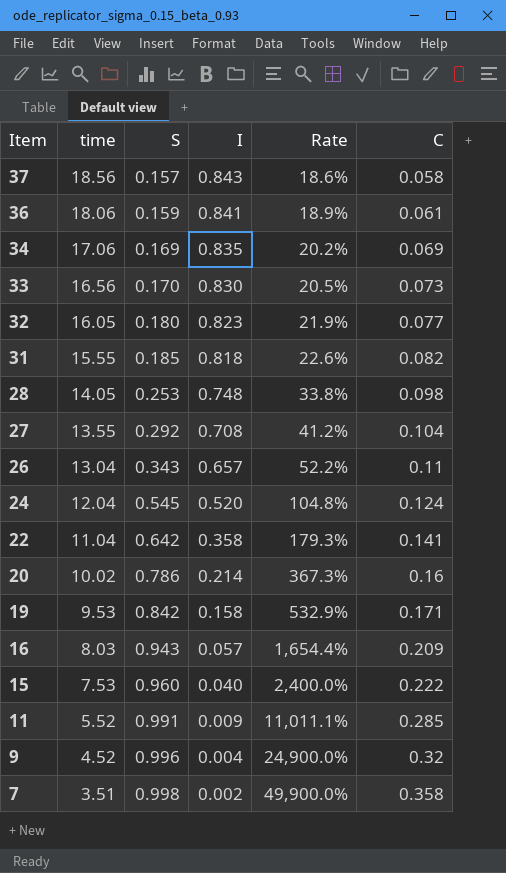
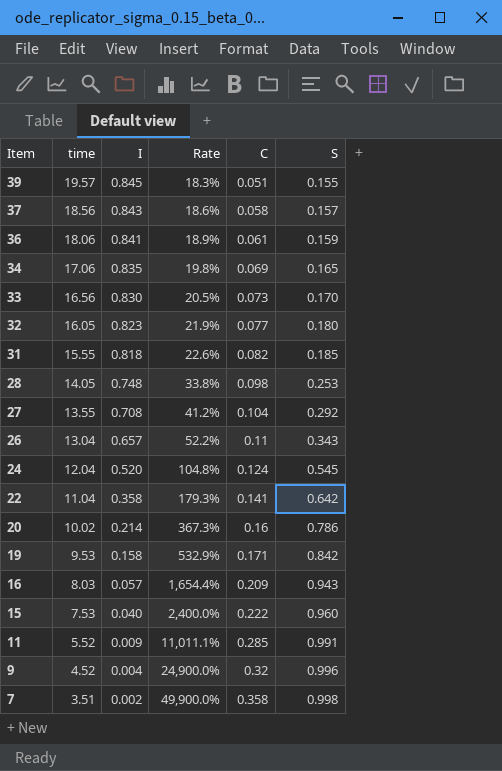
column S | position: 3 -> 6
row 39: none -> 19.57 | 0.845 | 18.3% | 0.051 | 0.155
34 | Rate: 20.2% -> 19.8%
34 | S: 0.169 -> 0.165

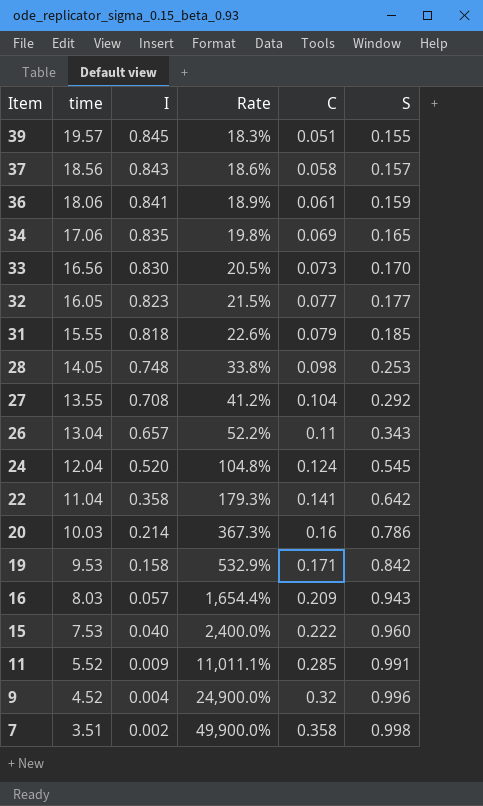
32 | Rate: 21.9% -> 21.5%
32 | S: 0.180 -> 0.177
31 | C: 0.082 -> 0.079
20 | time: 10.02 -> 10.03

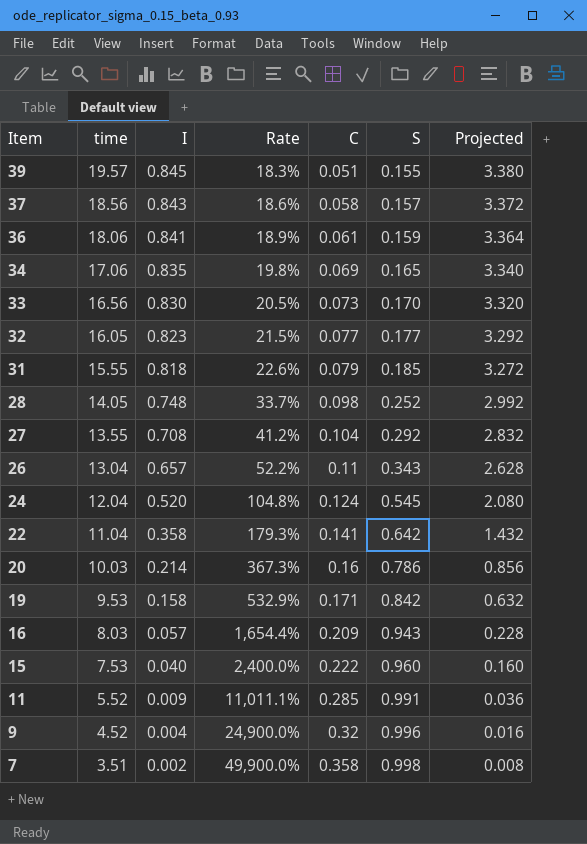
column Projected | formula: none -> [I] * 4
28 | Rate: 33.8% -> 33.7%
28 | S: 0.253 -> 0.252

